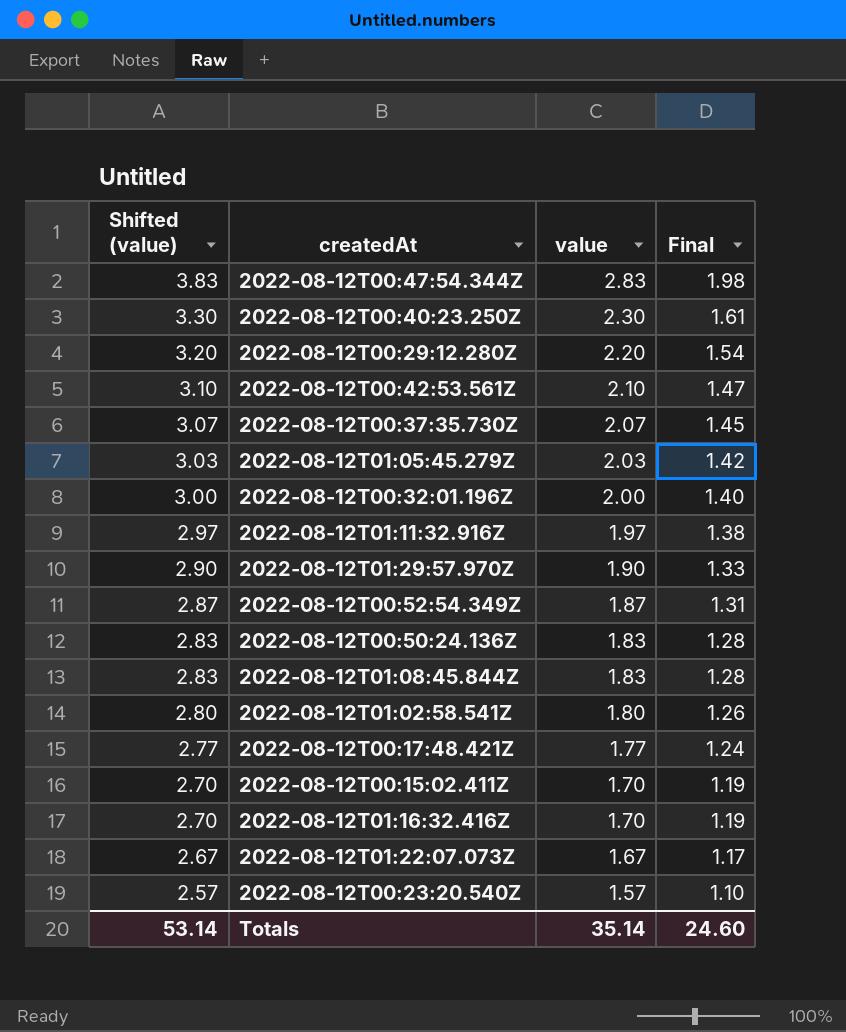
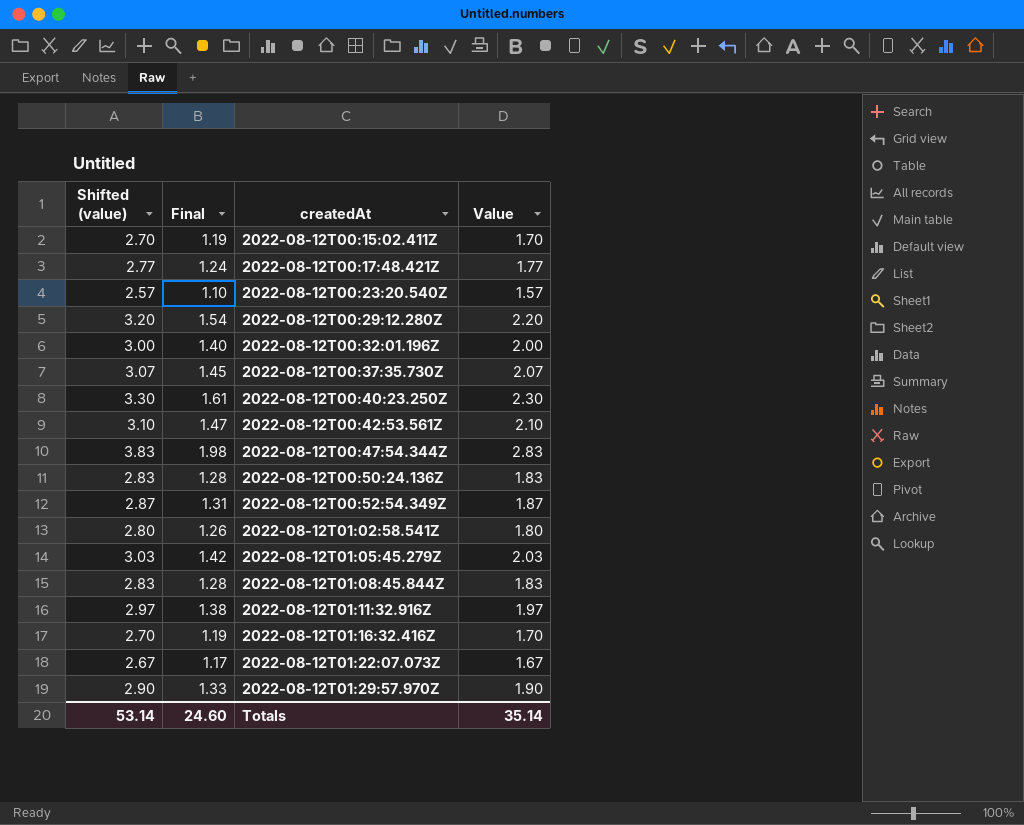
row order: Shifted (value) descending -> createdAt ascending
column Final | position: 4 -> 2
column name: value -> Value

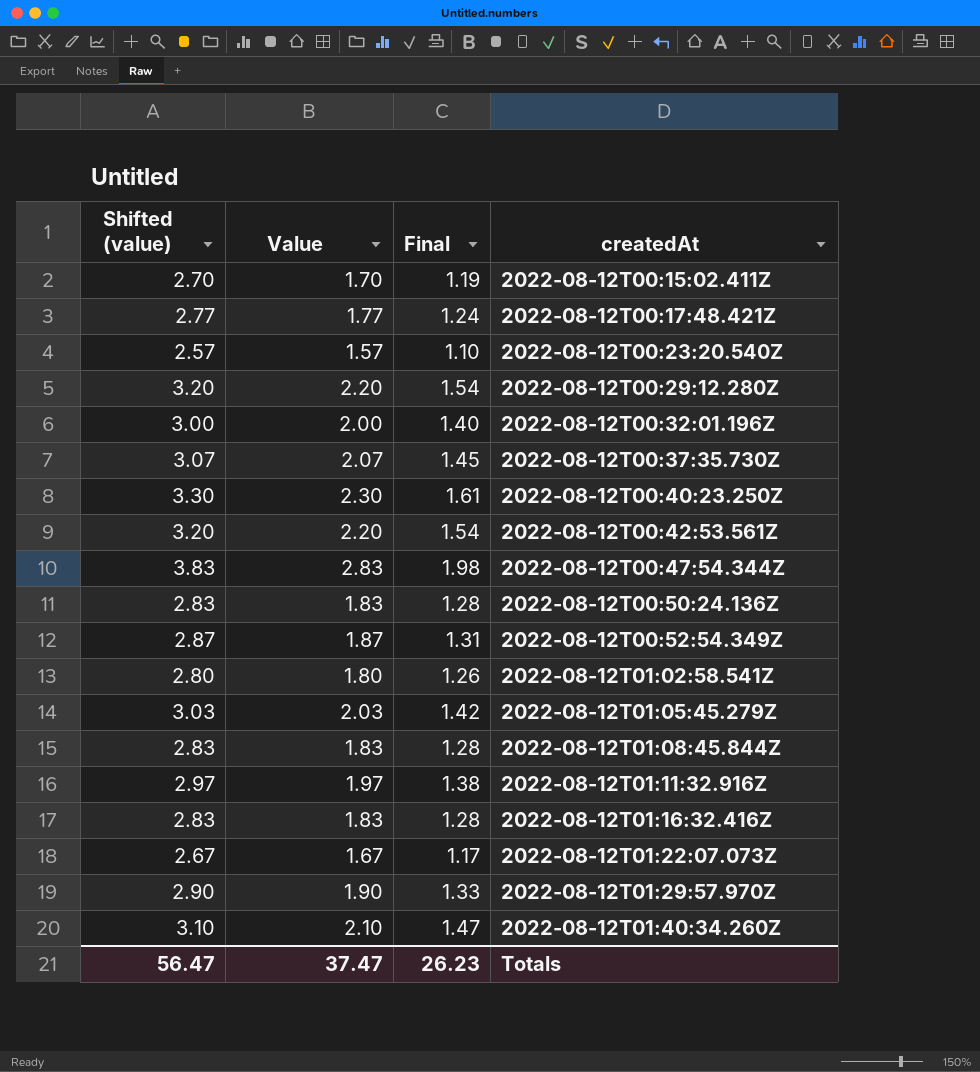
column Value | position: 4 -> 2
2022-08-12T00:42:53.561Z | Shifted (value): 3.10 -> 3.20
2022-08-12T00:42:53.561Z | Value: 2.10 -> 2.20
2022-08-12T00:42:53.561Z | Final: 1.47 -> 1.54
2022-08-12T01:16:32.416Z | Shifted (value): 2.70 -> 2.83
2022-08-12T01:16:32.416Z | Value: 1.70 -> 1.83
2022-08-12T01:16:32.416Z | Final: 1.19 -> 1.28
row 2022-08-12T01:40:34.260Z: none -> 3.10 | 2.10 | 1.47
Totals | Shifted (value): 53.14 -> 56.47
Totals | Value: 35.14 -> 37.47
Totals | Final: 24.60 -> 26.23

